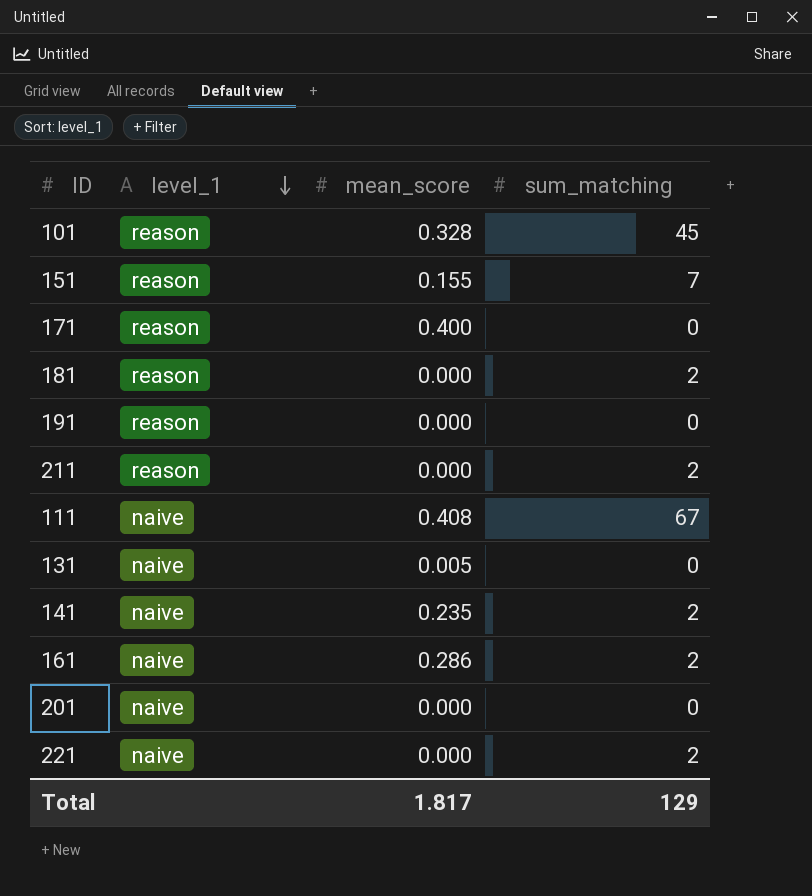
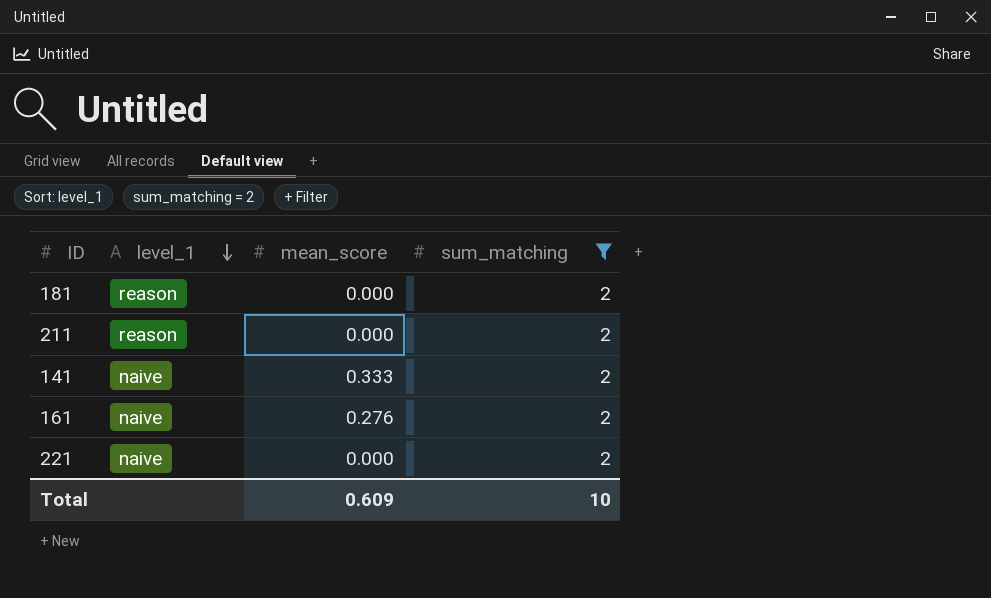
filter: none -> sum_matching = 2
141 | mean_score: 0.235 -> 0.333
161 | mean_score: 0.286 -> 0.276
Total | mean_score: 1.817 -> 0.609
Total | sum_matching: 129 -> 10

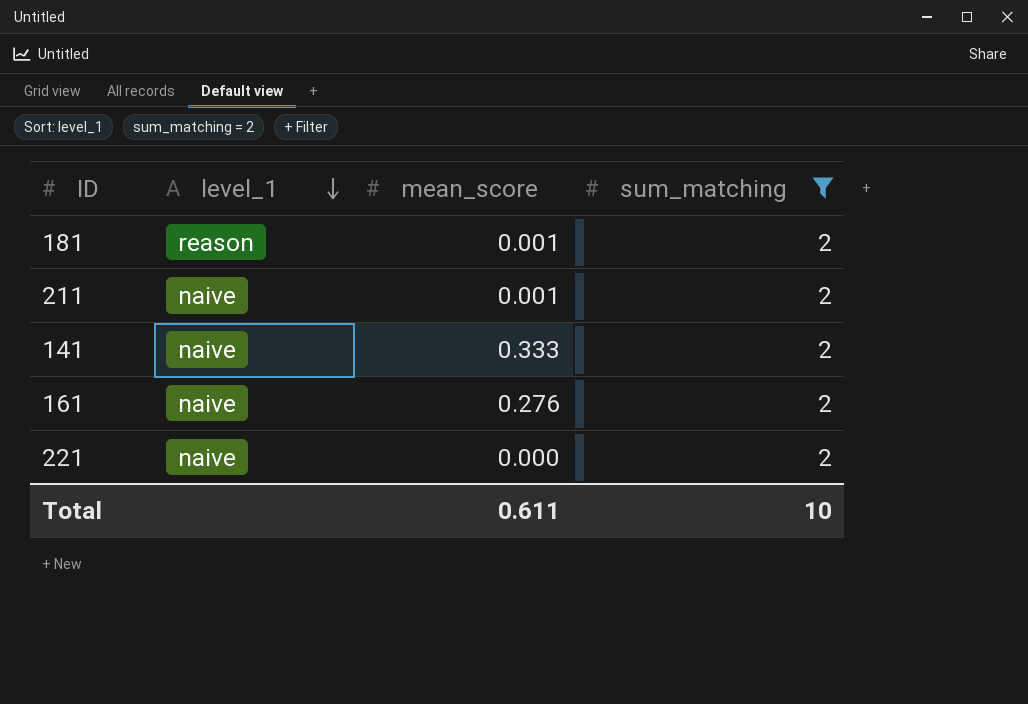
181 | mean_score: 0.000 -> 0.001
211 | level_1: reason -> naive
211 | mean_score: 0.000 -> 0.001
Total | mean_score: 0.609 -> 0.611

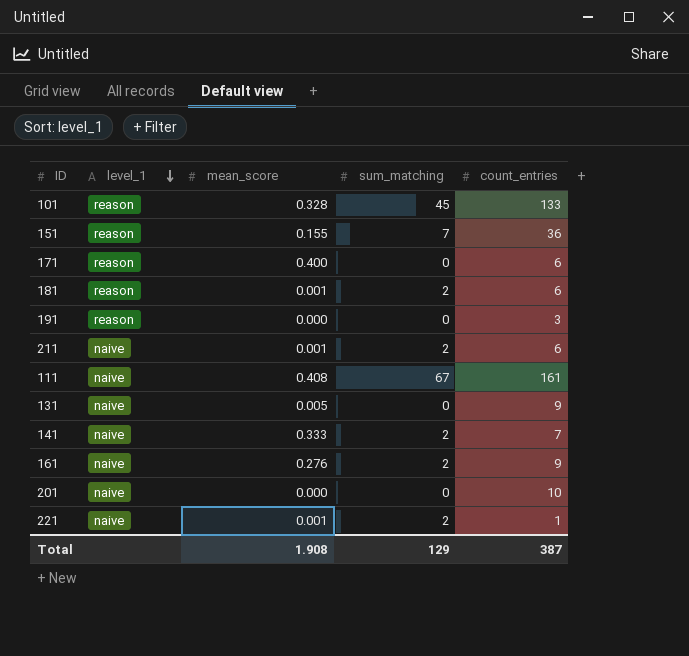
filter: sum_matching = 2 -> none
column count_entries | position: none -> 5
221 | mean_score: 0.000 -> 0.001
Total | mean_score: 0.611 -> 1.908
Total | sum_matching: 10 -> 129

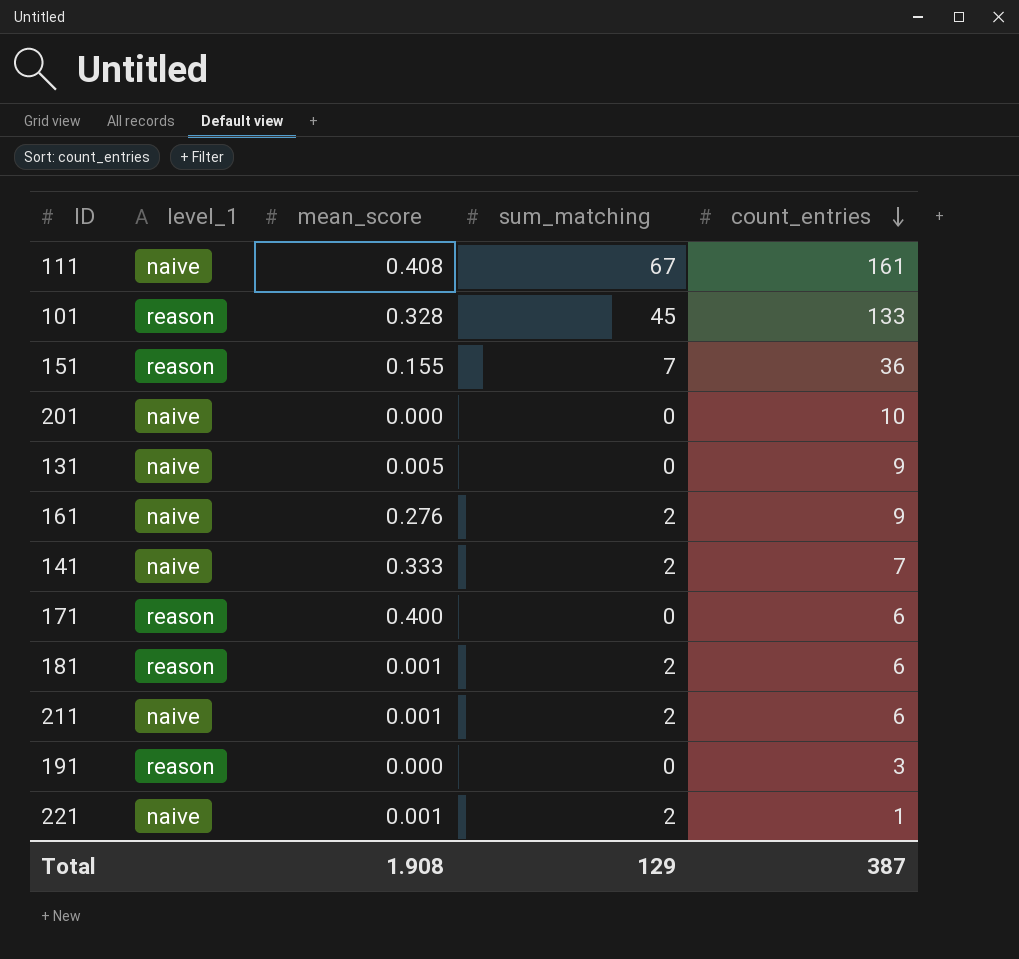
row order: level_1 descending -> count_entries descending

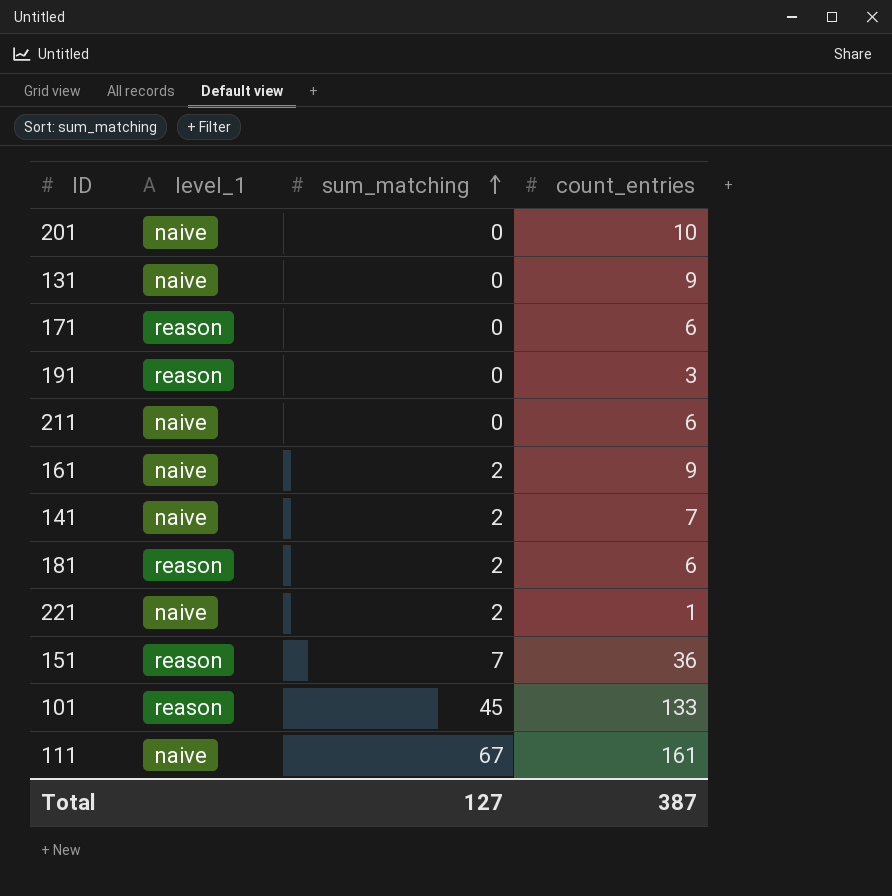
row order: count_entries descending -> sum_matching ascending
column mean_score | position: 3 -> none
211 | sum_matching: 2 -> 0
Total | sum_matching: 129 -> 127

